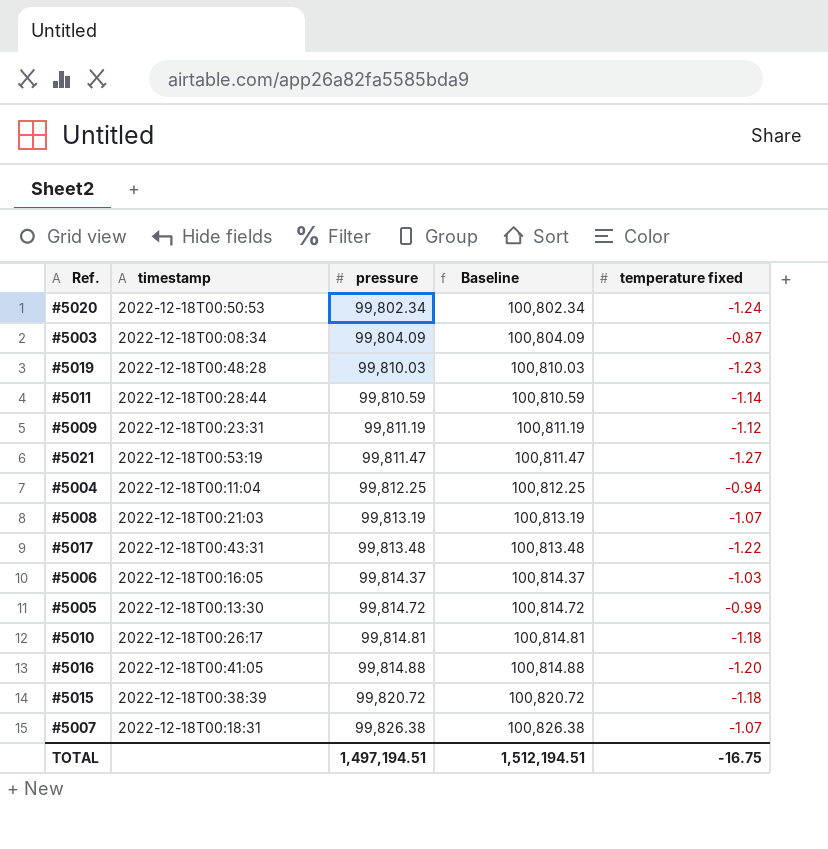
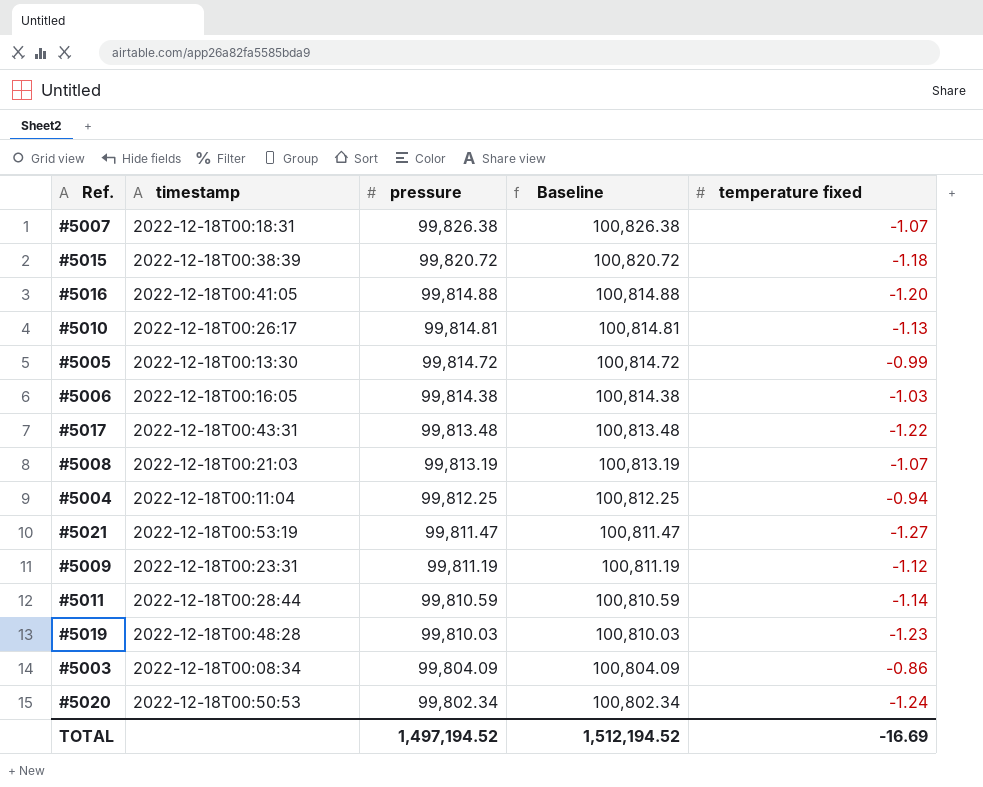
row order: pressure ascending -> pressure descending
#5010 | temperature fixed: -1.18 -> -1.13
#5006 | pressure: 99,814.37 -> 99,814.38
#5006 | Baseline: 100,814.37 -> 100,814.38
#5003 | temperature fixed: -0.87 -> -0.86
TOTAL | pressure: 1,497,194.51 -> 1,497,194.52
TOTAL | Baseline: 1,512,194.51 -> 1,512,194.52
TOTAL | temperature fixed: -16.75 -> -16.69

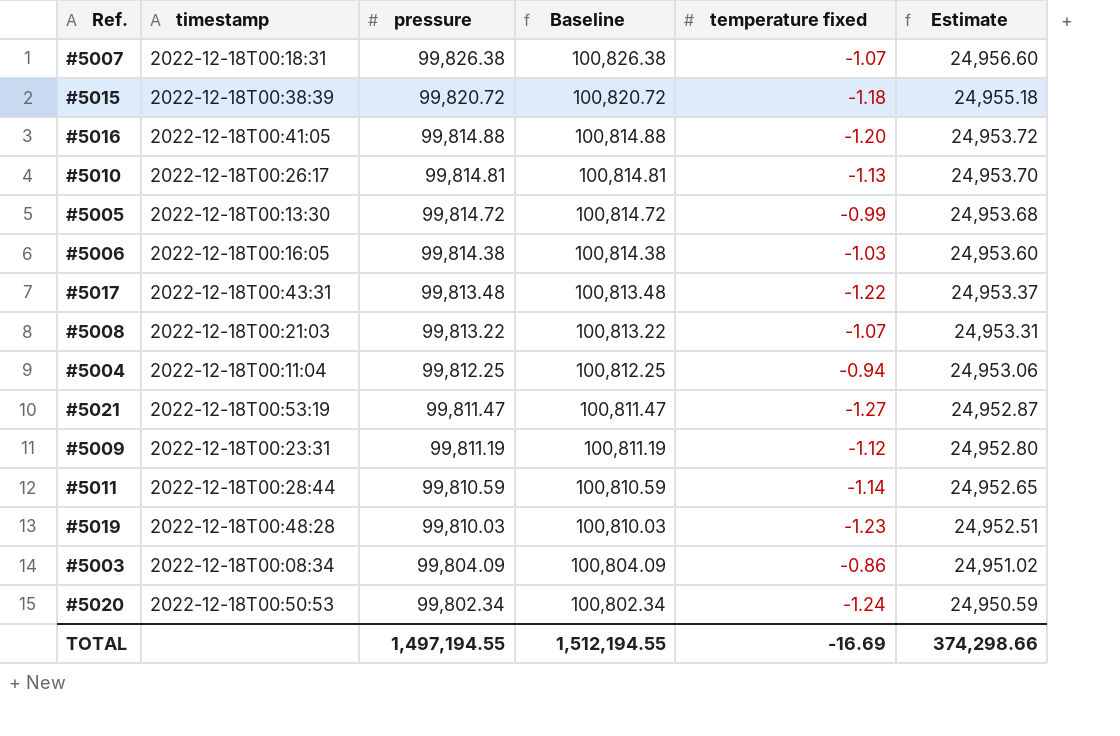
column Estimate | formula: none -> [pressure] * 0.25
#5008 | pressure: 99,813.19 -> 99,813.22
#5008 | Baseline: 100,813.19 -> 100,813.22
TOTAL | pressure: 1,497,194.52 -> 1,497,194.55
TOTAL | Baseline: 1,512,194.52 -> 1,512,194.55

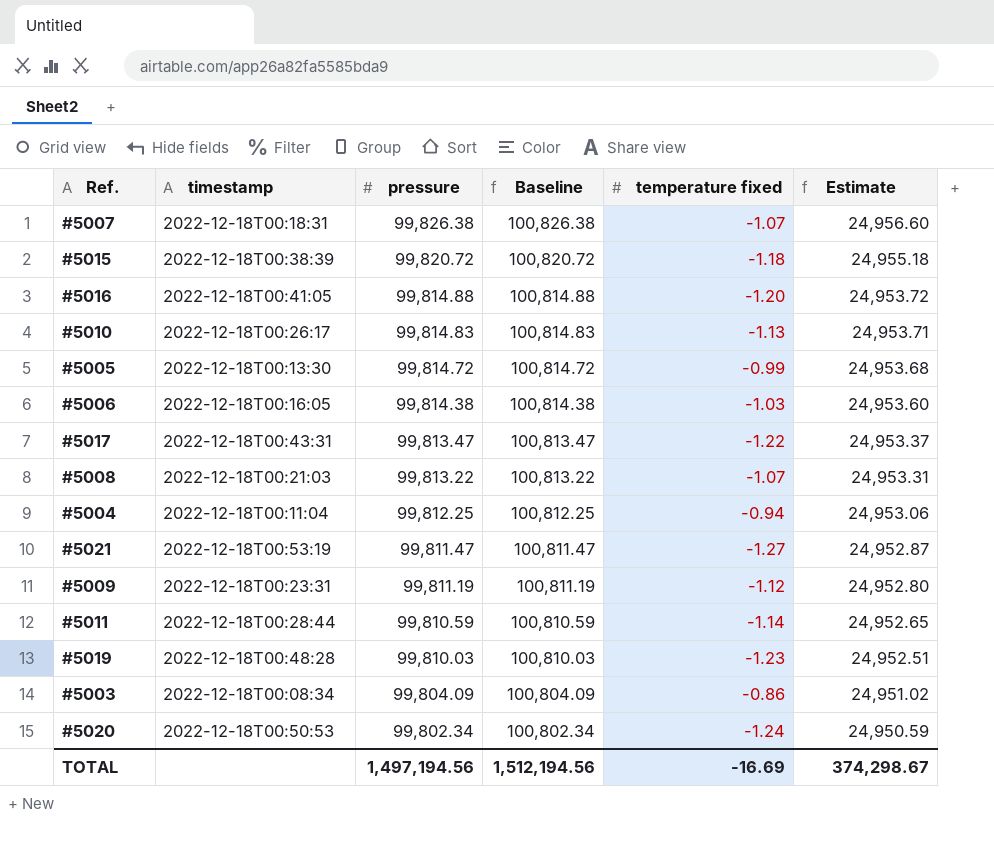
#5010 | pressure: 99,814.81 -> 99,814.83
#5010 | Baseline: 100,814.81 -> 100,814.83
#5010 | Estimate: 24,953.70 -> 24,953.71
#5017 | pressure: 99,813.48 -> 99,813.47
#5017 | Baseline: 100,813.48 -> 100,813.47
TOTAL | pressure: 1,497,194.55 -> 1,497,194.56
TOTAL | Baseline: 1,512,194.55 -> 1,512,194.56
TOTAL | Estimate: 374,298.66 -> 374,298.67

